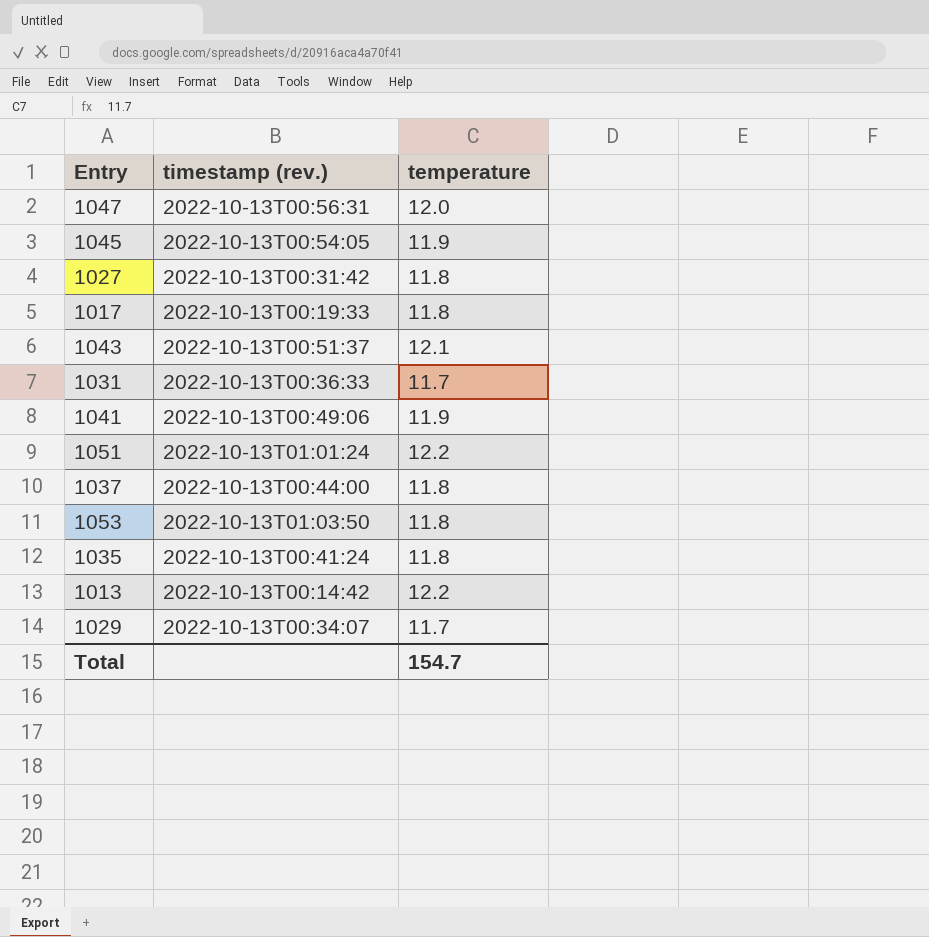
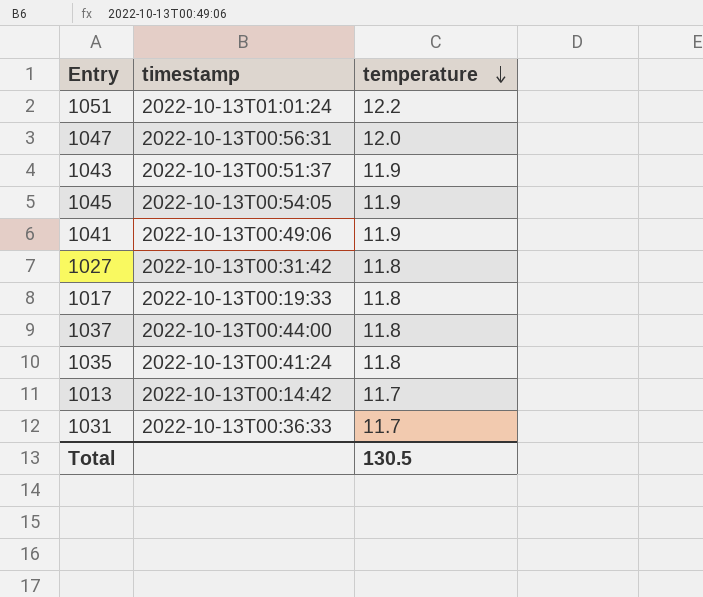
row order: none -> temperature descending
column name: timestamp (rev.) -> timestamp
row 1053: 2022-10-13T01:03:50 | 11.8 -> none
row 1029: 2022-10-13T00:34:07 | 11.7 -> none
1043 | temperature: 12.1 -> 11.9
1013 | temperature: 12.2 -> 11.7
Total | temperature: 154.7 -> 130.5

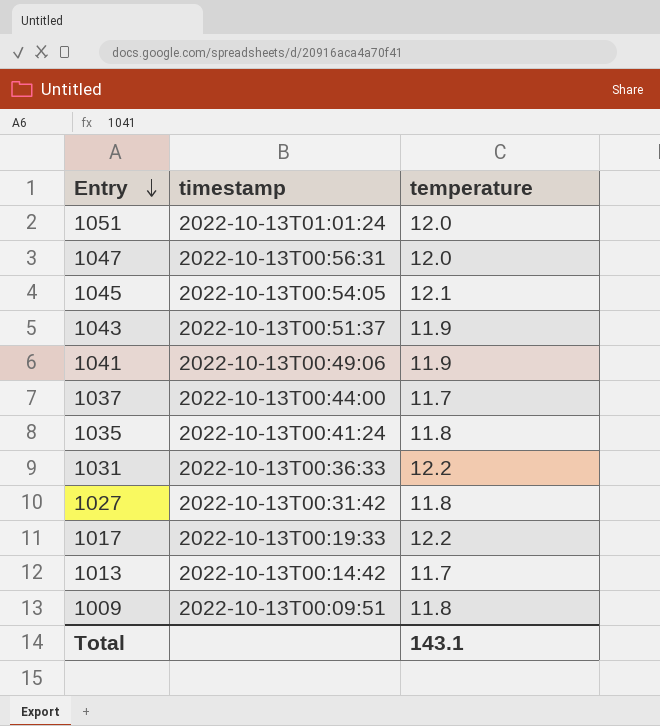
row order: temperature descending -> Entry descending
1051 | temperature: 12.2 -> 12.0
1045 | temperature: 11.9 -> 12.1
1037 | temperature: 11.8 -> 11.7
1031 | temperature: 11.7 -> 12.2
1017 | temperature: 11.8 -> 12.2
row 1009: none -> 2022-10-13T00:09:51 | 11.8
Total | temperature: 130.5 -> 143.1

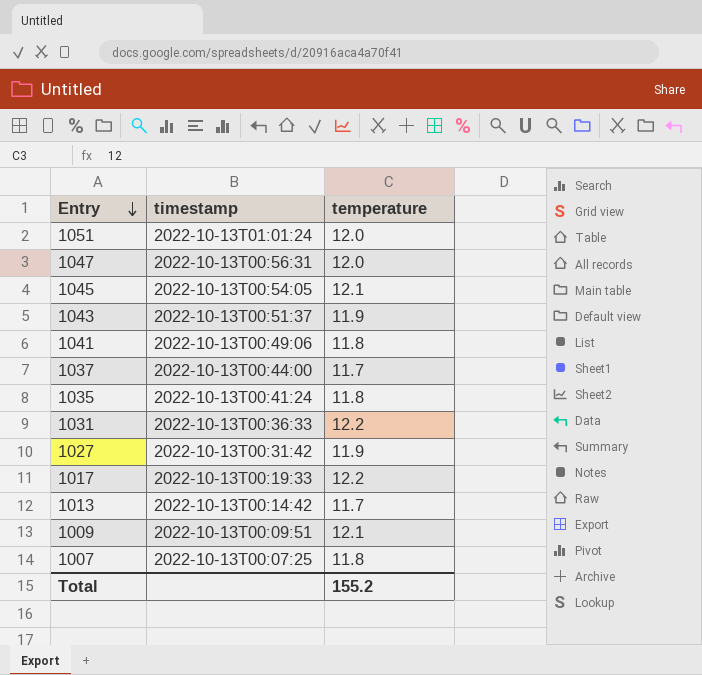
1041 | temperature: 11.9 -> 11.8
1027 | temperature: 11.8 -> 11.9
1009 | temperature: 11.8 -> 12.1
row 1007: none -> 2022-10-13T00:07:25 | 11.8
Total | temperature: 143.1 -> 155.2

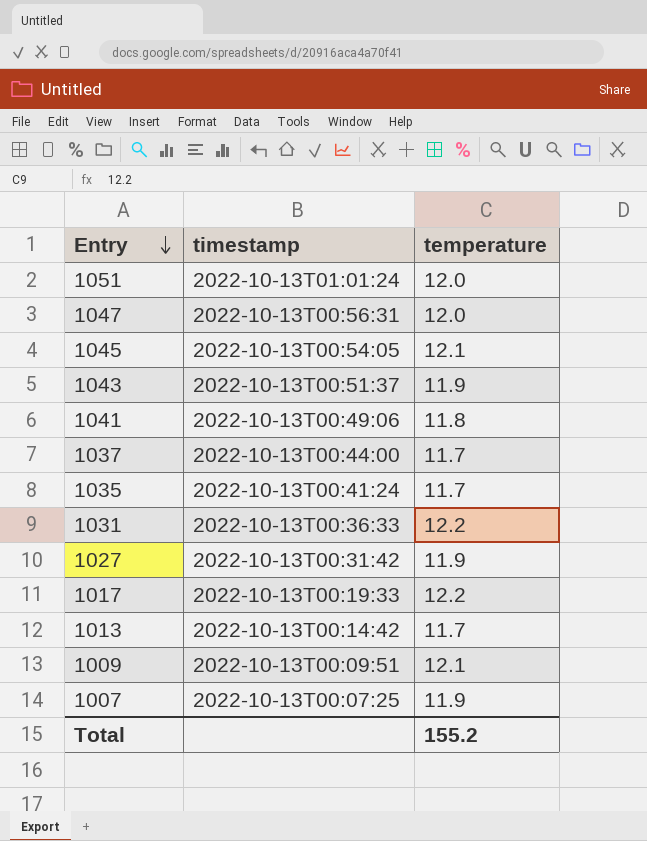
1035 | temperature: 11.8 -> 11.7
1007 | temperature: 11.8 -> 11.9

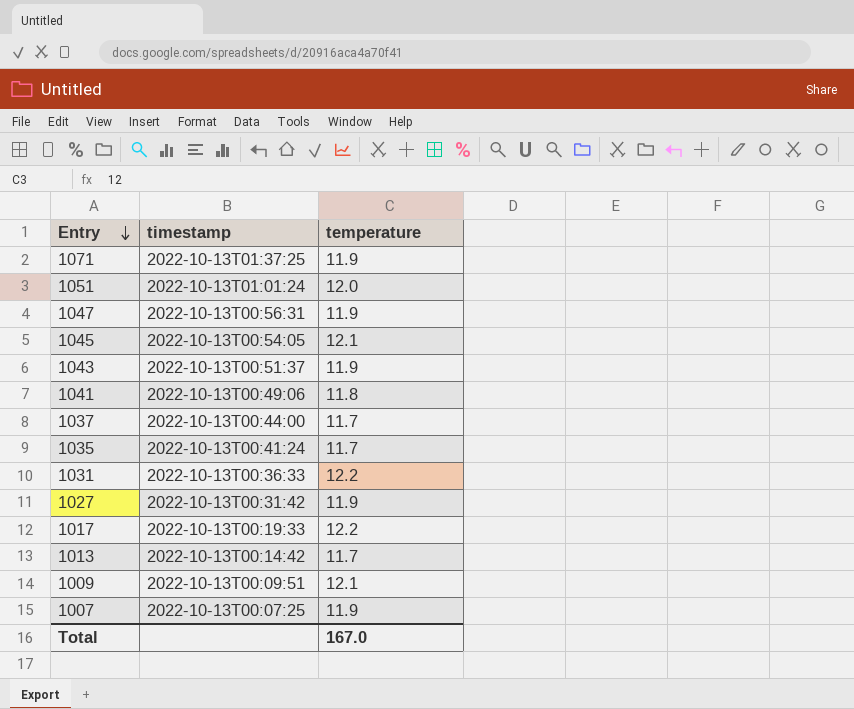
row 1071: none -> 2022-10-13T01:37:25 | 11.9
1047 | temperature: 12.0 -> 11.9
Total | temperature: 155.2 -> 167.0

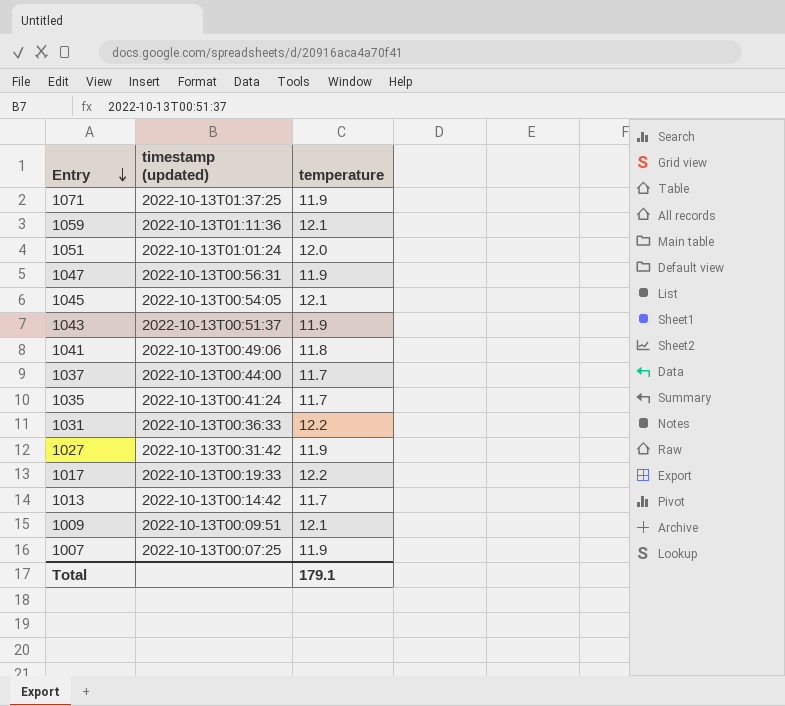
column name: timestamp -> timestamp (updated)
row 1059: none -> 2022-10-13T01:11:36 | 12.1
Total | temperature: 167.0 -> 179.1

